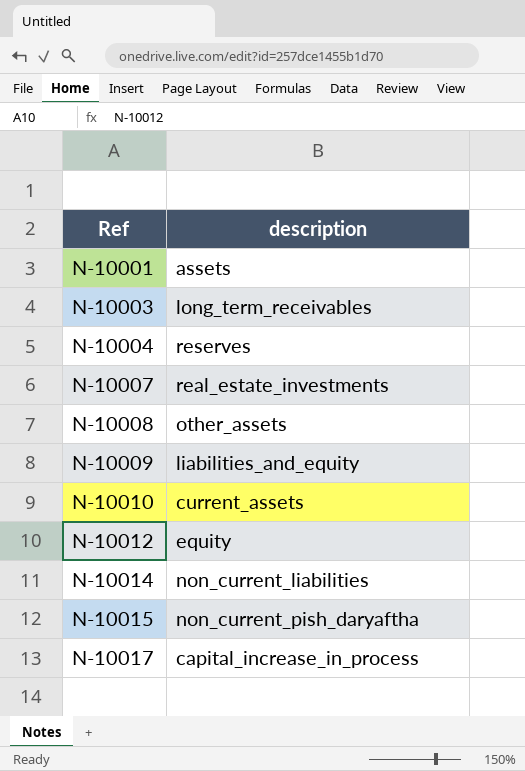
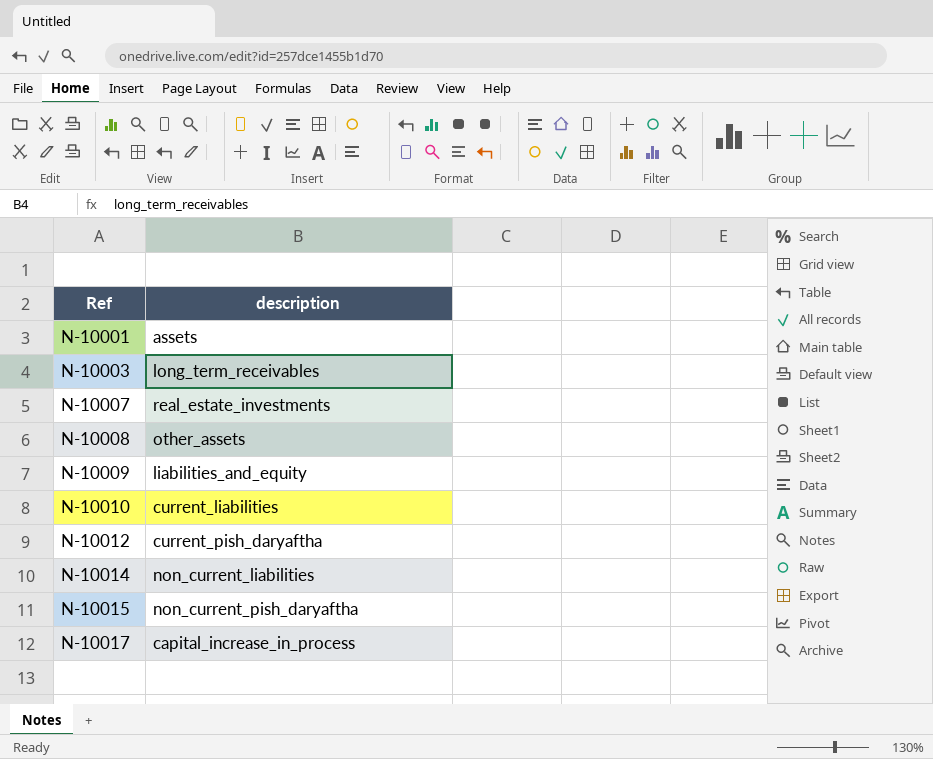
row N-10004: reserves -> none
N-10010 | description: current_assets -> current_liabilities
N-10012 | description: equity -> current_pish_daryaftha

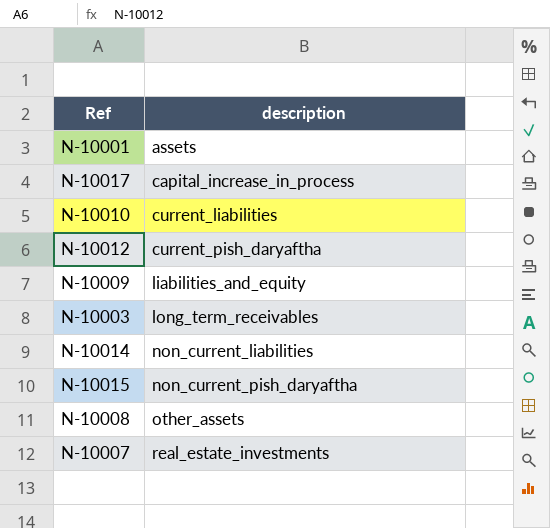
row order: Ref ascending -> description ascending

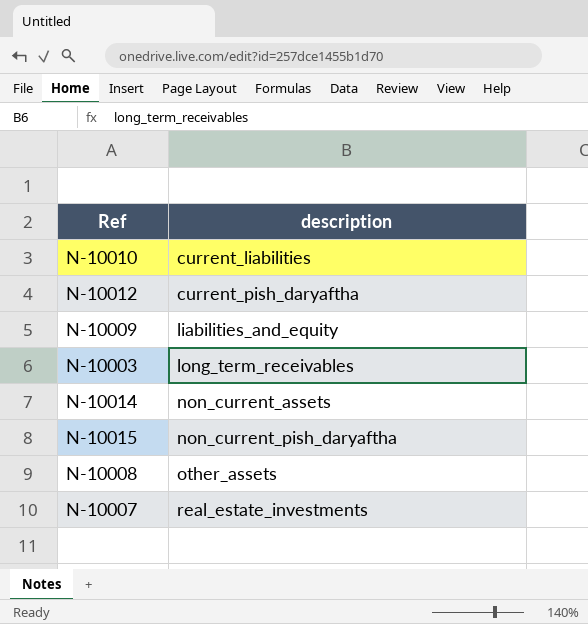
row N-10001: assets -> none
row N-10017: capital_increase_in_process -> none
N-10014 | description: non_current_liabilities -> non_current_assets

